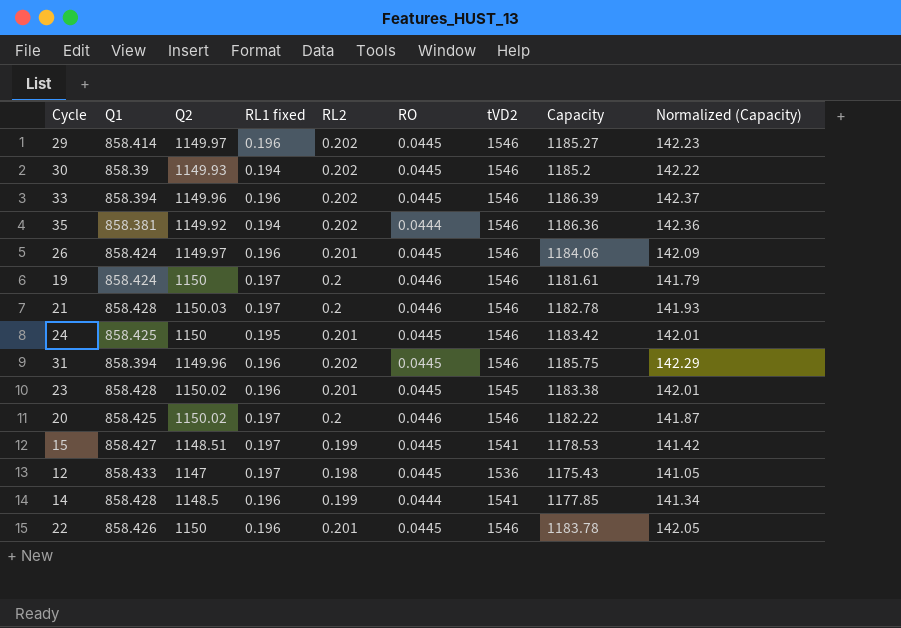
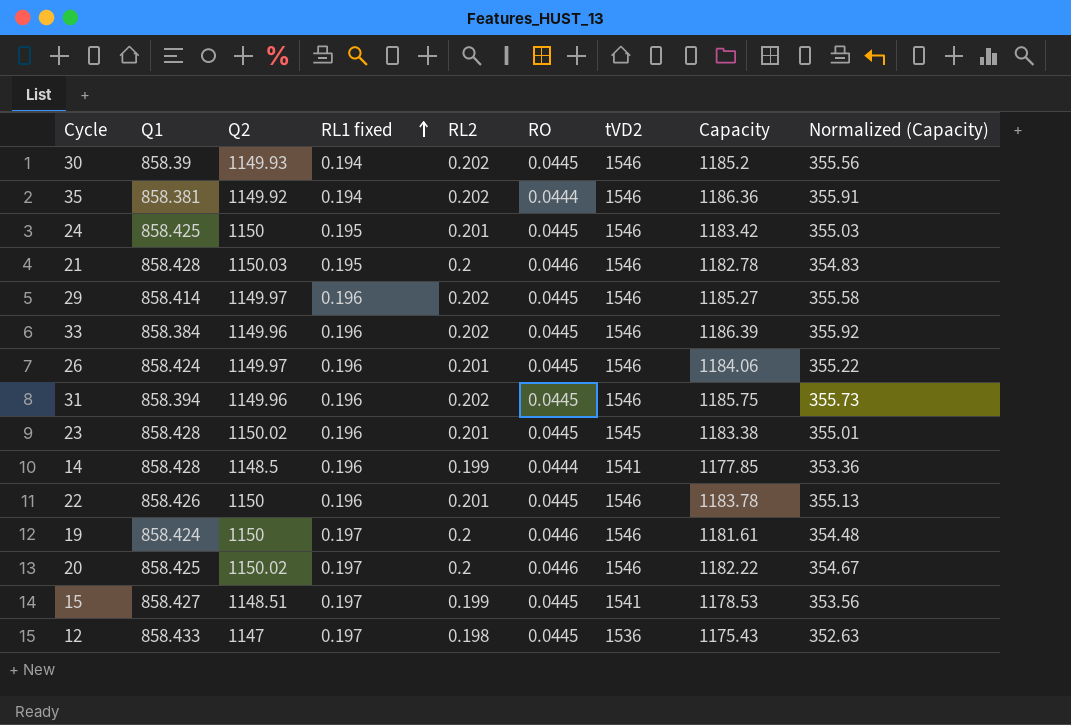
row order: none -> RL1 fixed ascending
column Normalized (Capacity) | formula: [Capacity] * 0.12 -> [Capacity] * 0.3
21 | RL1 fixed: 0.197 -> 0.195
33 | Q1: 858.394 -> 858.384

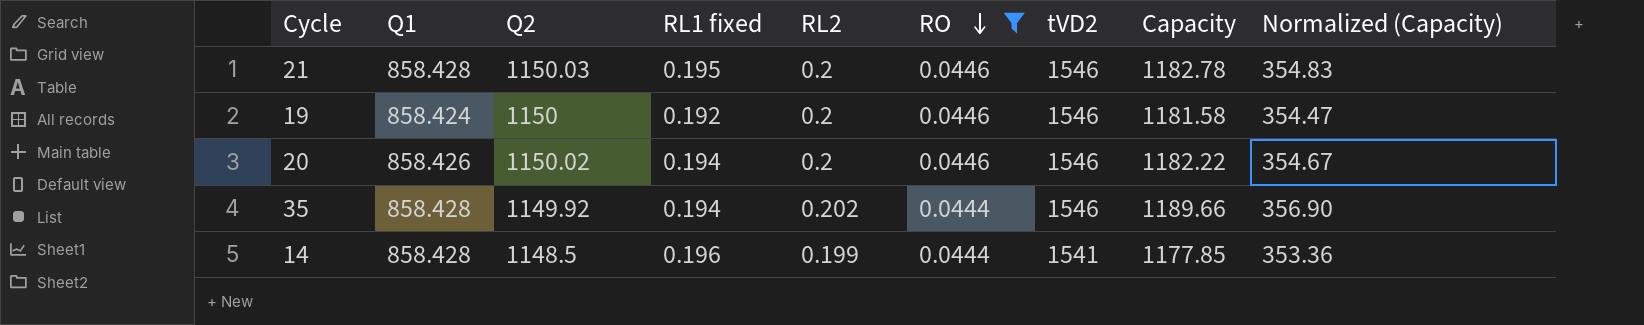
filter: none -> RO != 0.0445
row order: RL1 fixed ascending -> RO descending
19 | RL1 fixed: 0.197 -> 0.192
19 | Capacity: 1181.61 -> 1181.58
19 | Normalized (Capacity): 354.48 -> 354.47
20 | Q1: 858.425 -> 858.426
20 | RL1 fixed: 0.197 -> 0.194
35 | Q1: 858.381 -> 858.428
35 | Capacity: 1186.36 -> 1189.66
35 | Normalized (Capacity): 355.91 -> 356.90

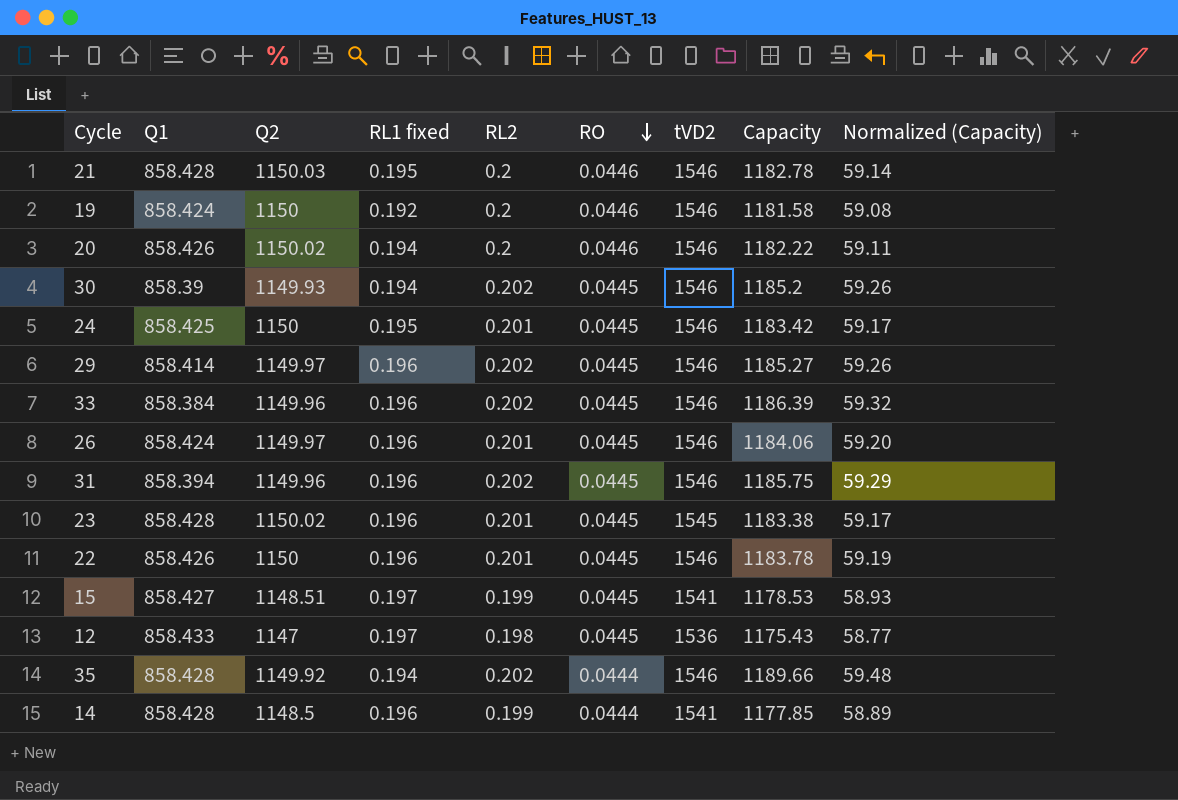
filter: RO != 0.0445 -> none
column Normalized (Capacity) | formula: [Capacity] * 0.3 -> [Capacity] * 0.05

